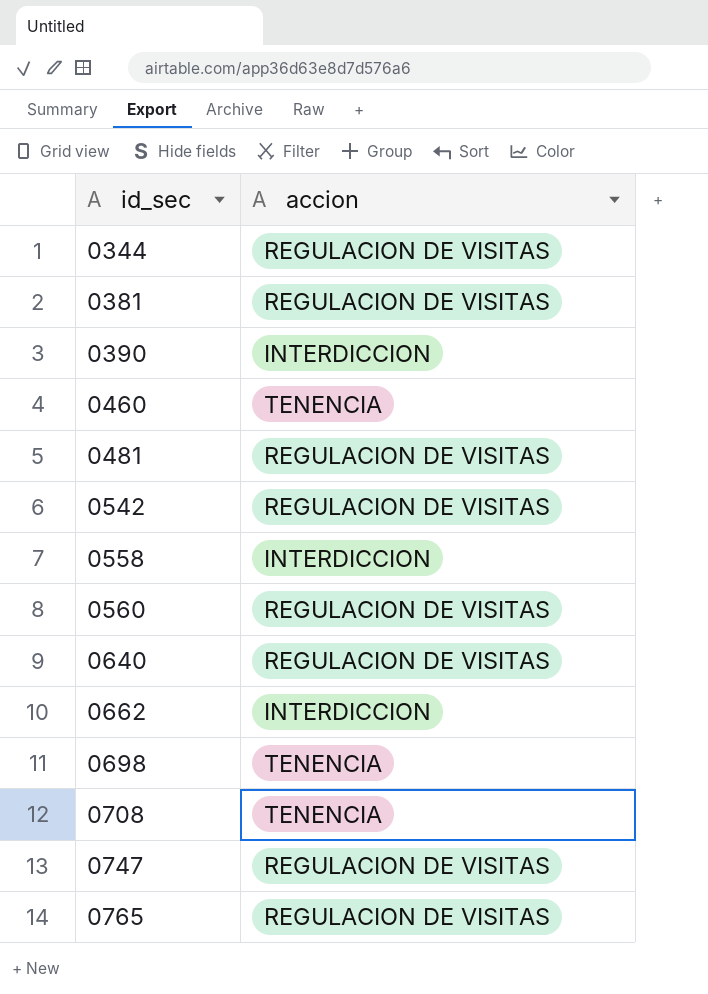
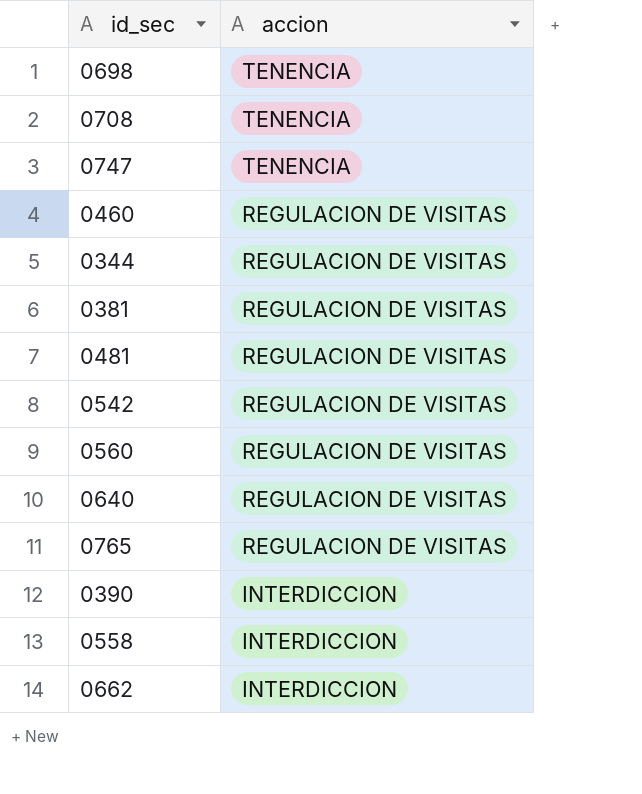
row order: id_sec ascending -> accion descending
0747 | accion: REGULACION DE VISITAS -> TENENCIA
0460 | accion: TENENCIA -> REGULACION DE VISITAS

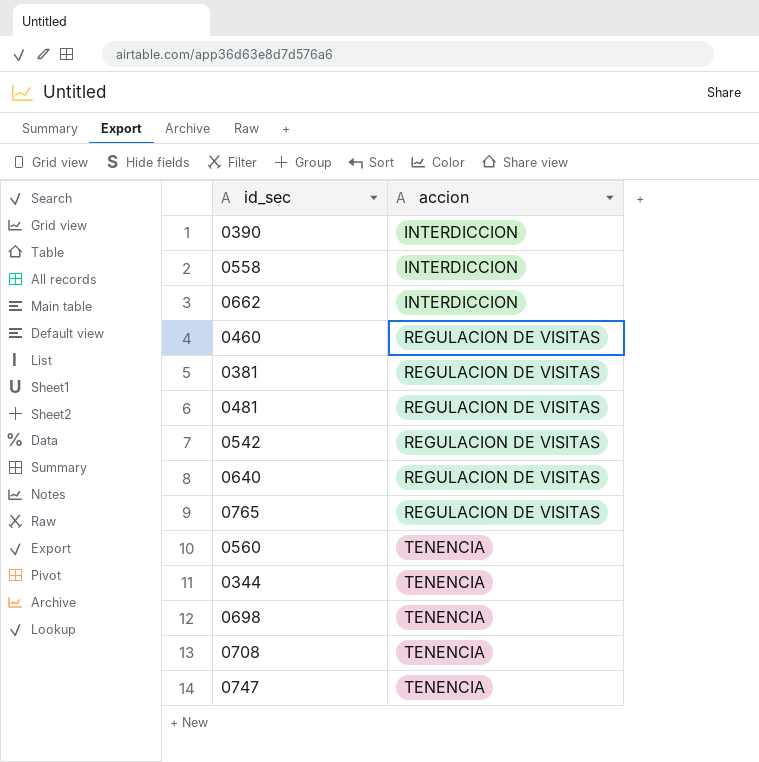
row order: accion descending -> accion ascending
0560 | accion: REGULACION DE VISITAS -> TENENCIA
0344 | accion: REGULACION DE VISITAS -> TENENCIA

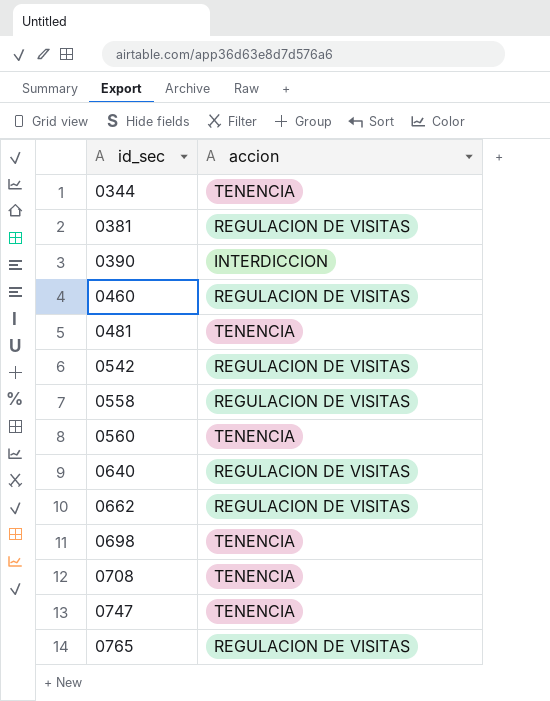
row order: accion ascending -> id_sec ascending
0481 | accion: REGULACION DE VISITAS -> TENENCIA
0558 | accion: INTERDICCION -> REGULACION DE VISITAS
0662 | accion: INTERDICCION -> REGULACION DE VISITAS

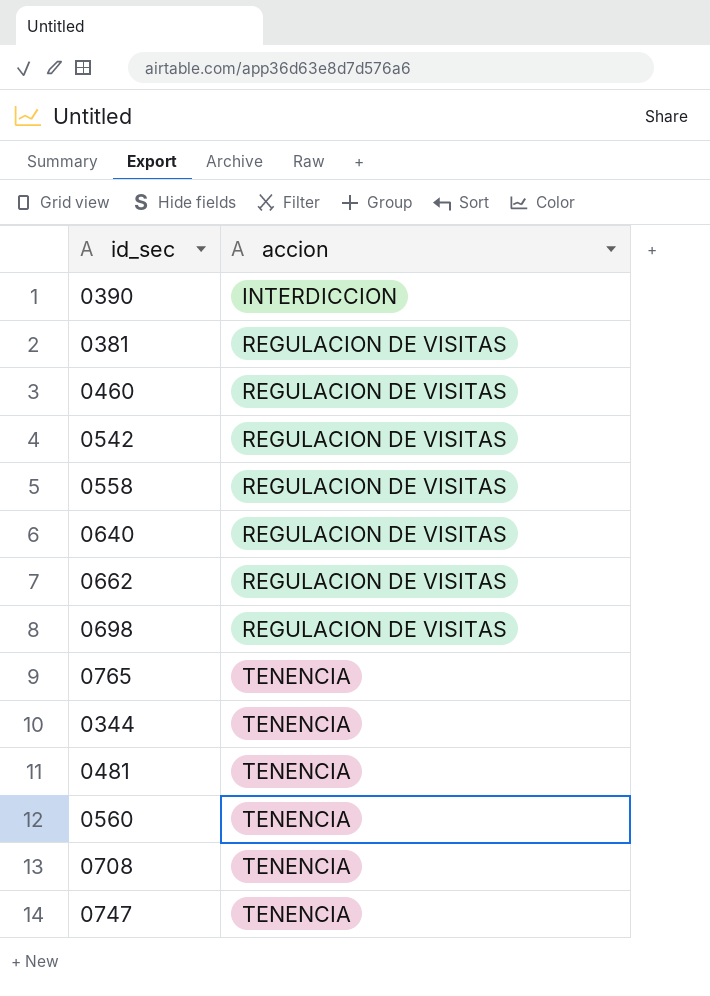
row order: id_sec ascending -> accion ascending
0698 | accion: TENENCIA -> REGULACION DE VISITAS
0765 | accion: REGULACION DE VISITAS -> TENENCIA

